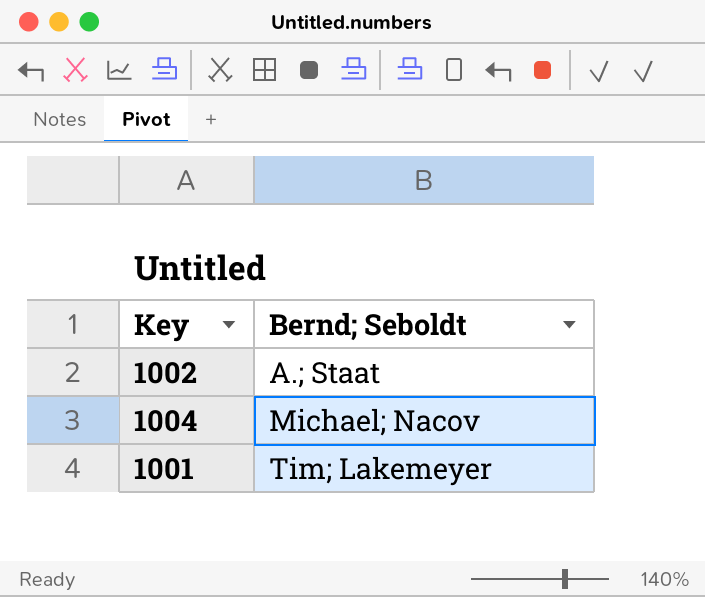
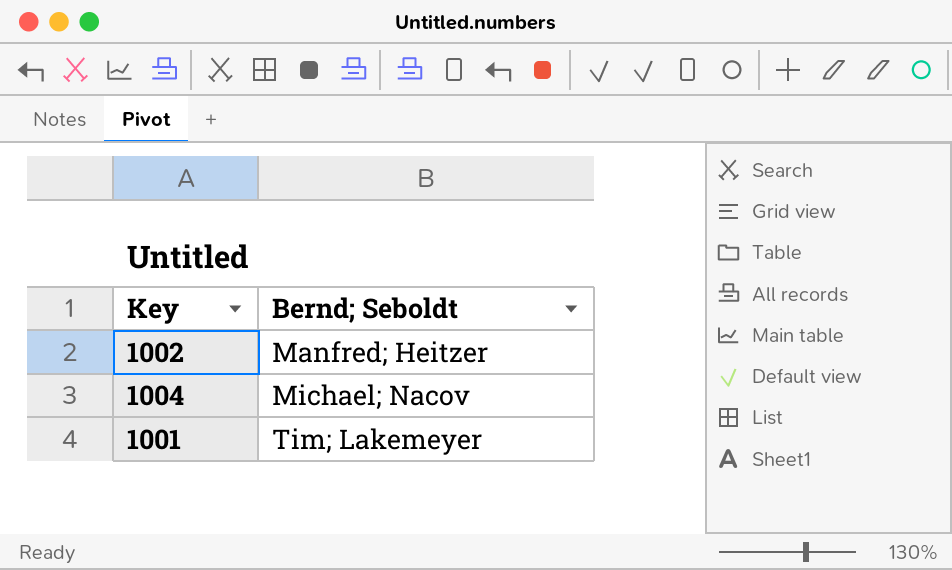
1002 | Bernd; Seboldt: A.; Staat -> Manfred; Heitzer

